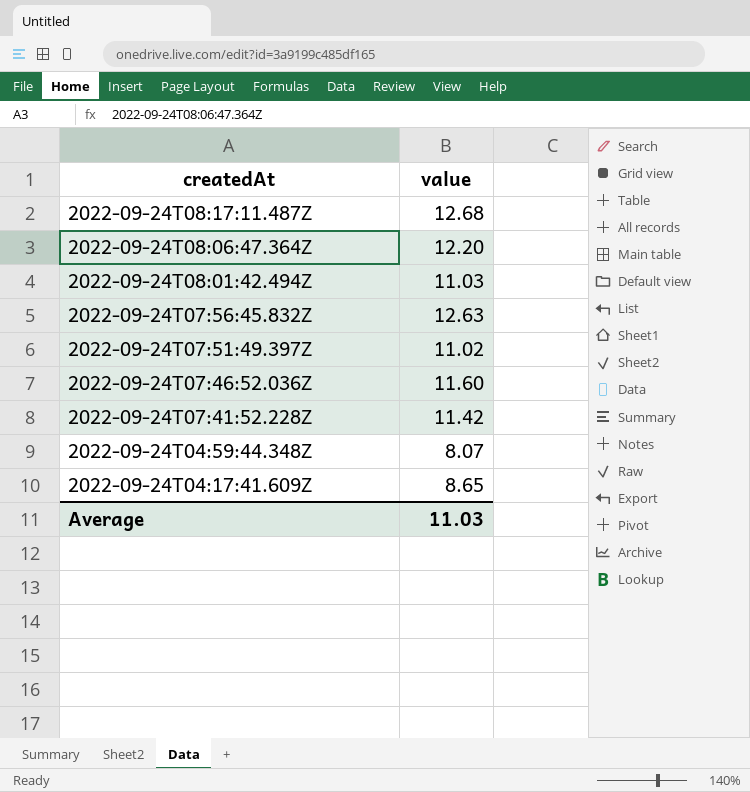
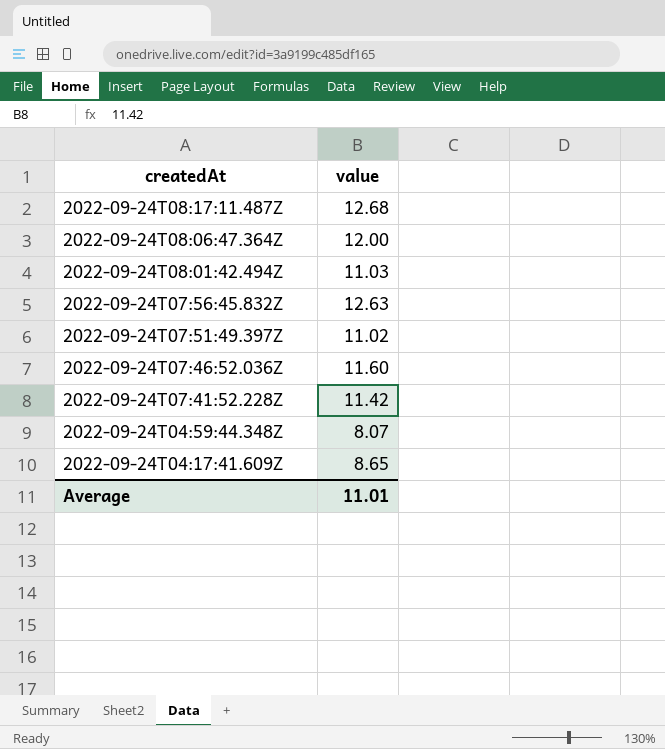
2022-09-24T08:06:47.364Z | value: 12.20 -> 12.00
Average | value: 11.03 -> 11.01

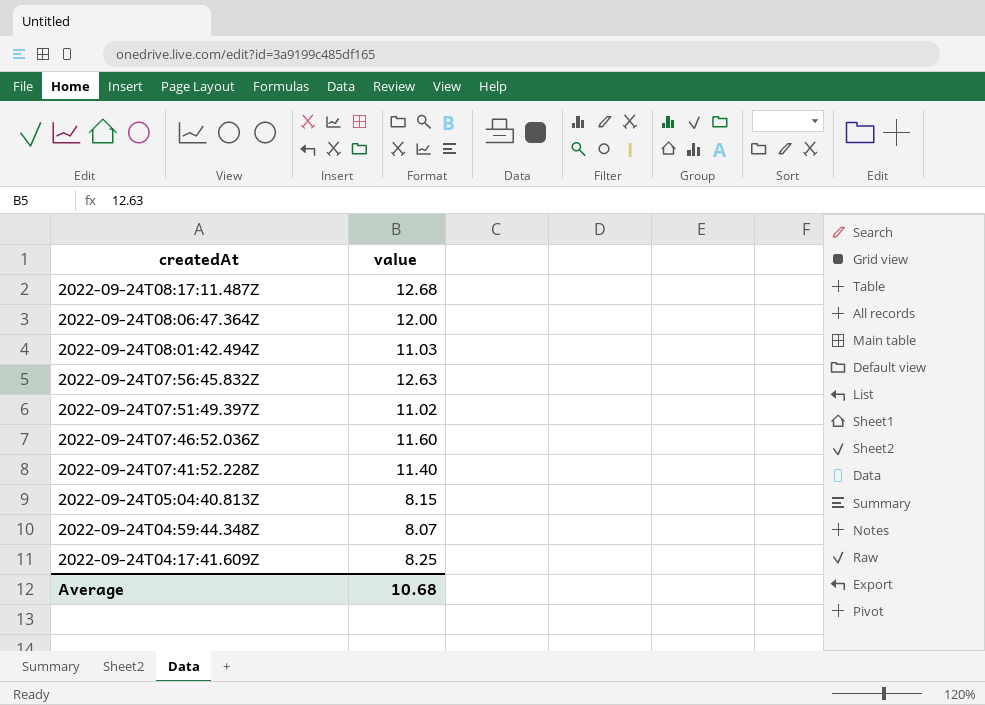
2022-09-24T07:41:52.228Z | value: 11.42 -> 11.40
row 2022-09-24T05:04:40.813Z: none -> 8.15
2022-09-24T04:17:41.609Z | value: 8.65 -> 8.25
Average | value: 11.01 -> 10.68

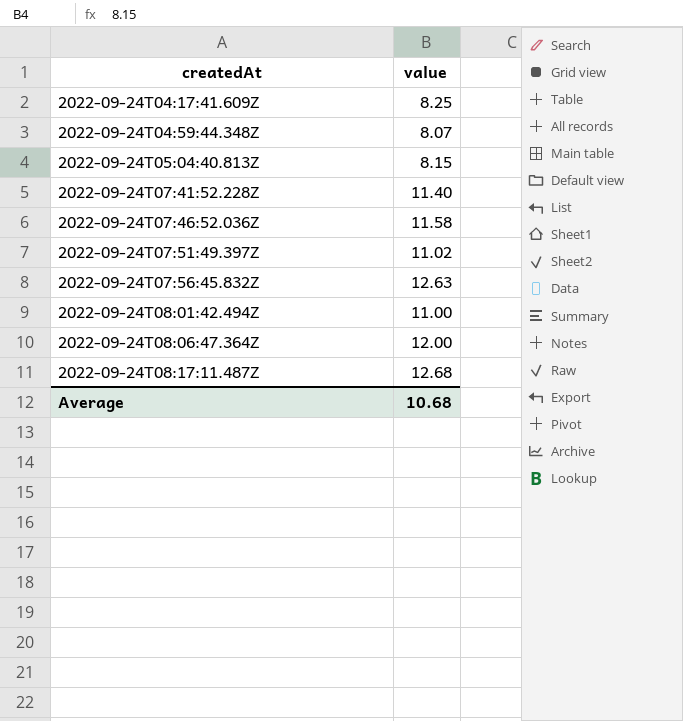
row order: createdAt descending -> createdAt ascending
2022-09-24T07:46:52.036Z | value: 11.60 -> 11.58
2022-09-24T08:01:42.494Z | value: 11.03 -> 11.00

